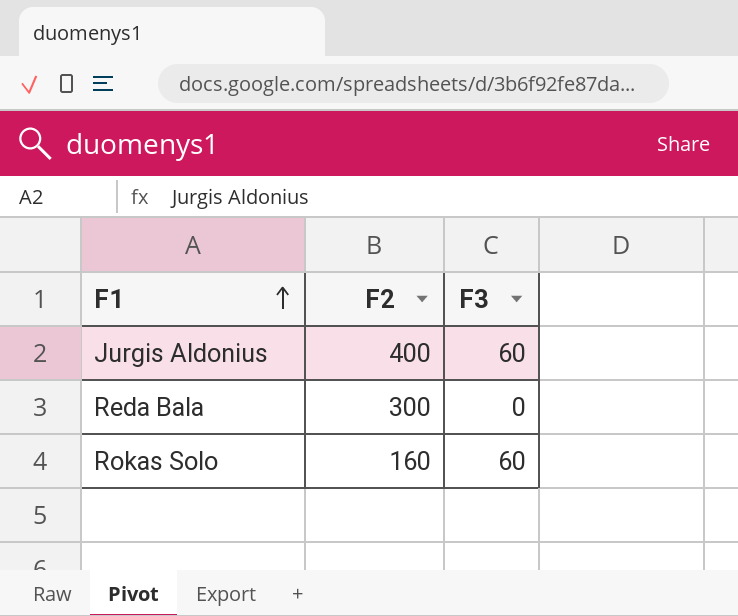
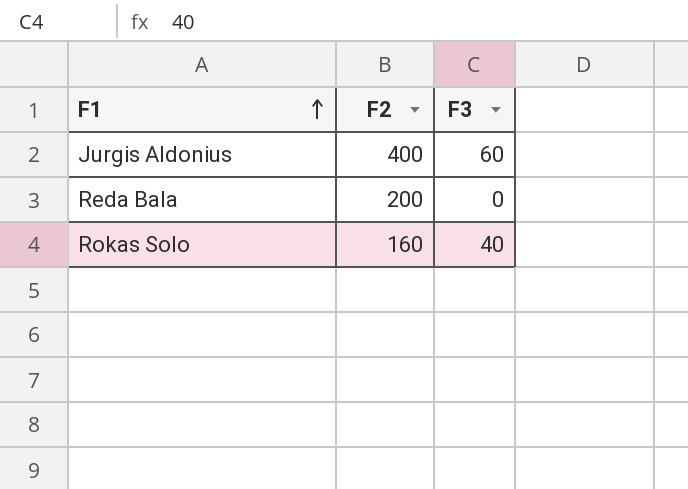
Reda Bala | F2: 300 -> 200
Rokas Solo | F3: 60 -> 40

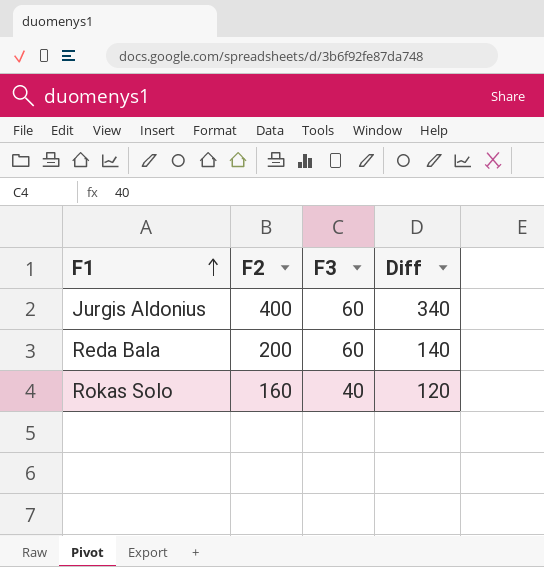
column Diff | formula: none -> [F2] - [F3]
Reda Bala | F3: 0 -> 60

